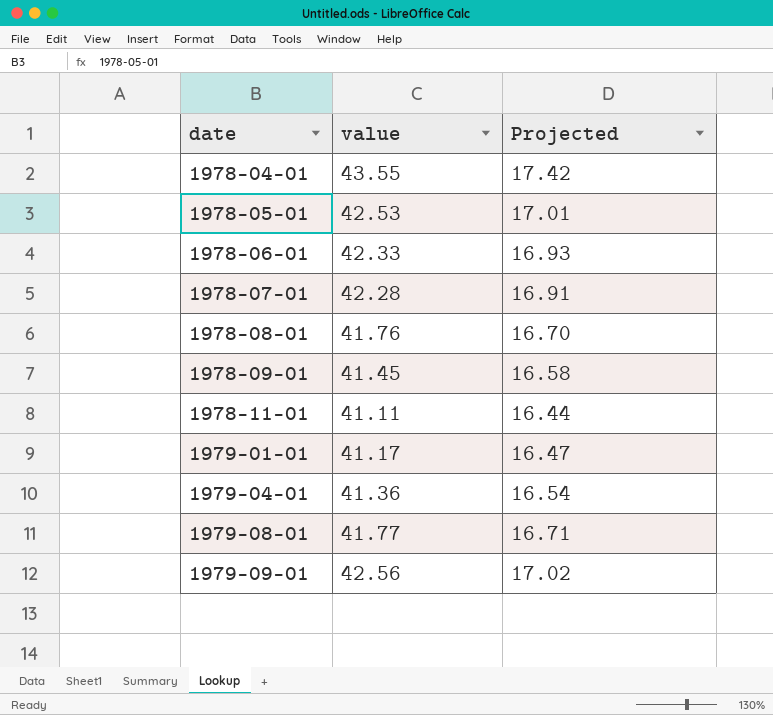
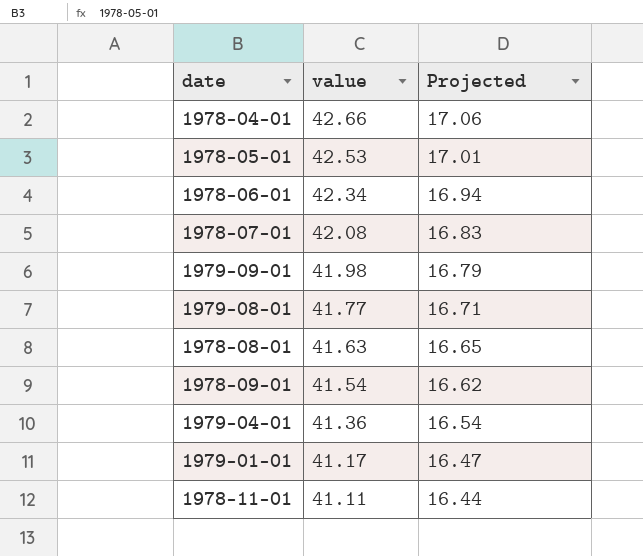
row order: date ascending -> value descending
1978-04-01 | value: 43.55 -> 42.66
1978-04-01 | Projected: 17.42 -> 17.06
1978-06-01 | value: 42.33 -> 42.34
1978-06-01 | Projected: 16.93 -> 16.94
1978-07-01 | value: 42.28 -> 42.08
1978-07-01 | Projected: 16.91 -> 16.83
1979-09-01 | value: 42.56 -> 41.98
1979-09-01 | Projected: 17.02 -> 16.79
1978-08-01 | value: 41.76 -> 41.63
1978-08-01 | Projected: 16.70 -> 16.65
1978-09-01 | value: 41.45 -> 41.54
1978-09-01 | Projected: 16.58 -> 16.62

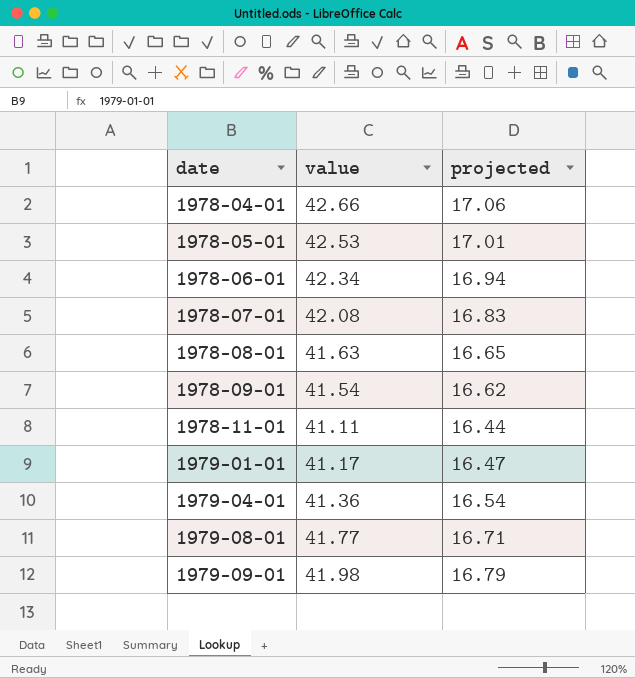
row order: value descending -> date ascending
column name: Projected -> projected

